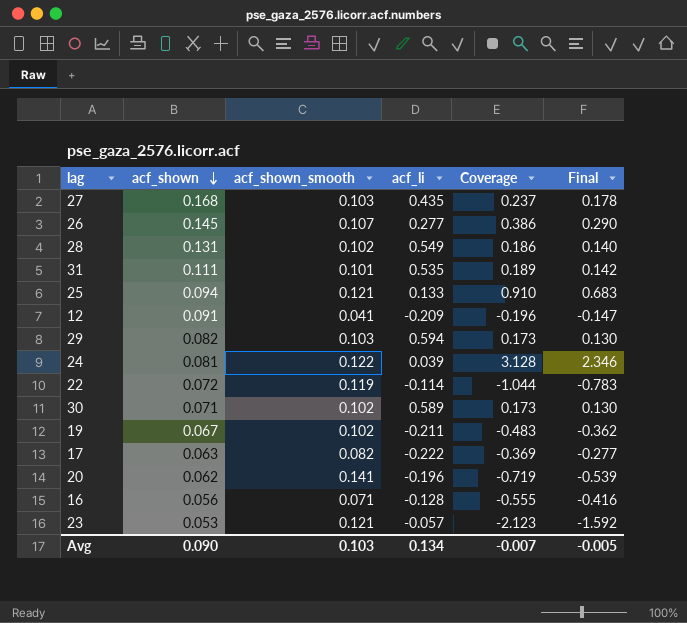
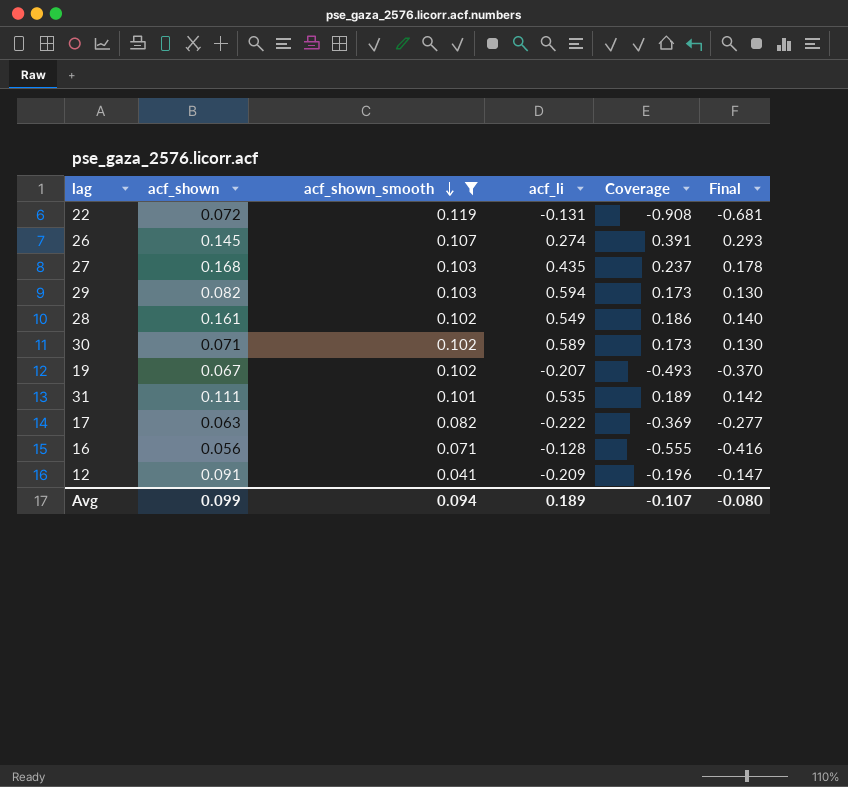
filter: none -> acf_shown_smooth <= 0.119
row order: acf_shown descending -> acf_shown_smooth descending
22 | acf_li: -0.114 -> -0.131
22 | Coverage: -1.044 -> -0.908
22 | Final: -0.783 -> -0.681
26 | acf_li: 0.277 -> 0.274
26 | Coverage: 0.386 -> 0.391
26 | Final: 0.290 -> 0.293
28 | acf_shown: 0.131 -> 0.161
19 | acf_li: -0.211 -> -0.207
19 | Coverage: -0.483 -> -0.493
19 | Final: -0.362 -> -0.370
Avg | acf_shown: 0.090 -> 0.099
Avg | acf_shown_smooth: 0.103 -> 0.094
Avg | acf_li: 0.134 -> 0.189
Avg | Coverage: -0.007 -> -0.107
Avg | Final: -0.005 -> -0.080

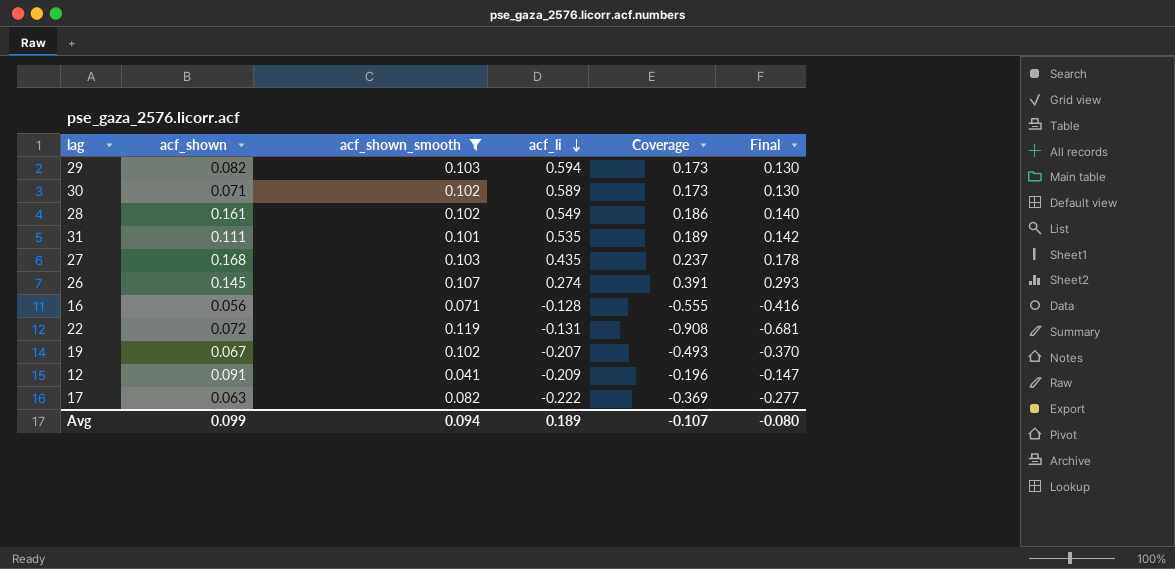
row order: acf_shown_smooth descending -> acf_li descending

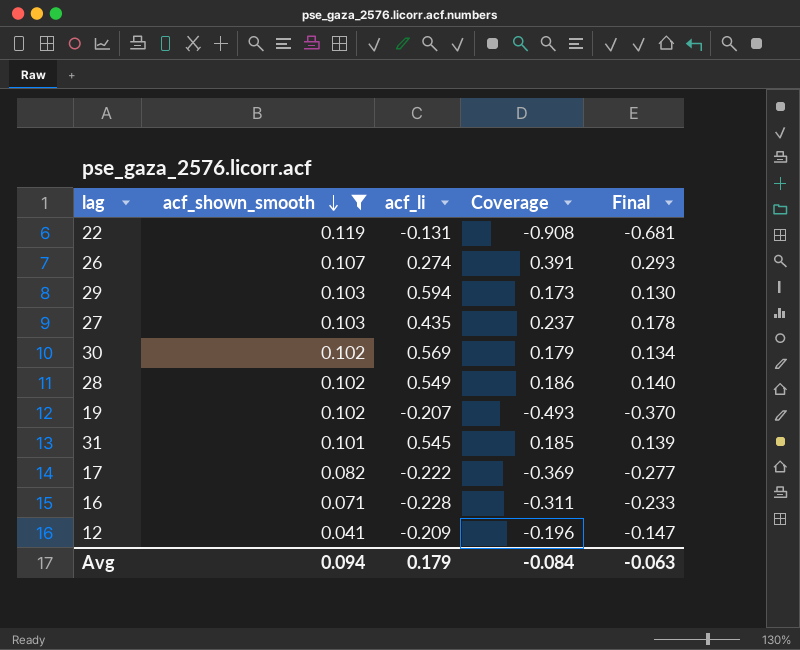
row order: acf_li descending -> acf_shown_smooth descending
column acf_shown | position: 2 -> none
30 | acf_li: 0.589 -> 0.569
30 | Coverage: 0.173 -> 0.179
30 | Final: 0.130 -> 0.134
31 | acf_li: 0.535 -> 0.545
31 | Coverage: 0.189 -> 0.185
31 | Final: 0.142 -> 0.139
16 | acf_li: -0.128 -> -0.228
16 | Coverage: -0.555 -> -0.311
16 | Final: -0.416 -> -0.233
Avg | acf_li: 0.189 -> 0.179
Avg | Coverage: -0.107 -> -0.084
Avg | Final: -0.080 -> -0.063

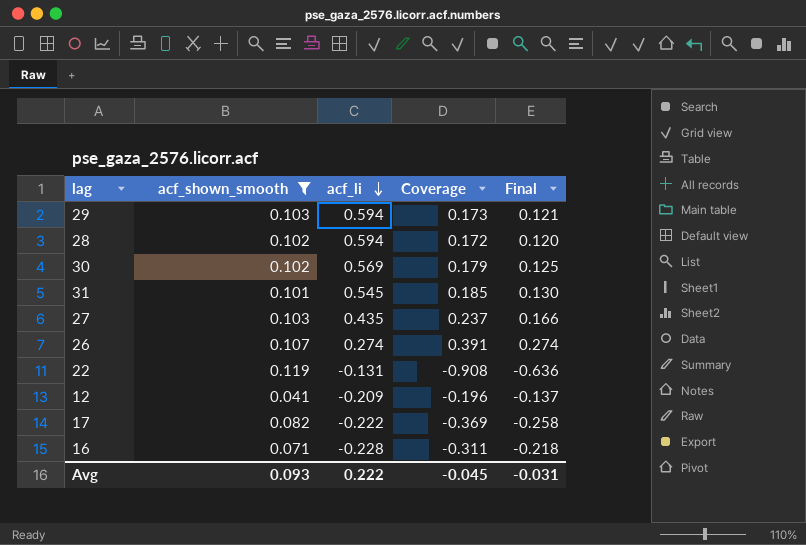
row order: acf_shown_smooth descending -> acf_li descending
column Final | formula: [Coverage] * 0.75 -> [Coverage] * 0.7
row 19: 0.102 | -0.207 | -0.493 | -0.370 -> none
28 | acf_li: 0.549 -> 0.594
28 | Coverage: 0.186 -> 0.172
Avg | acf_shown_smooth: 0.094 -> 0.093
Avg | acf_li: 0.179 -> 0.222
Avg | Coverage: -0.084 -> -0.045
Avg | Final: -0.063 -> -0.031

